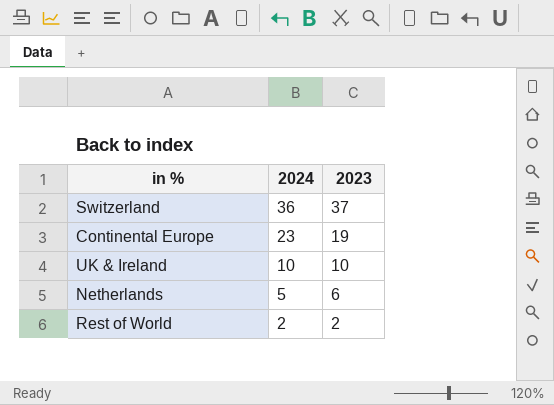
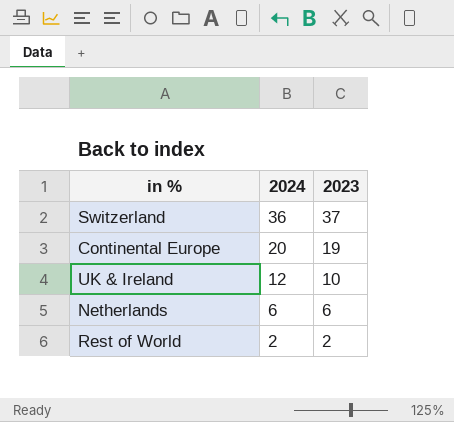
Continental Europe | 2024: 23 -> 20
UK & Ireland | 2024: 10 -> 12
Netherlands | 2024: 5 -> 6

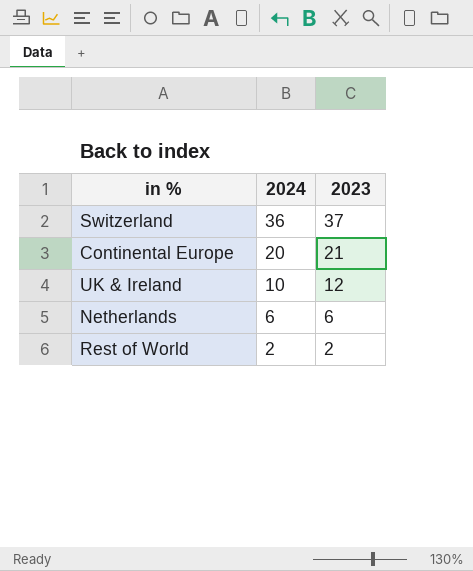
Continental Europe | 2023: 19 -> 21
UK & Ireland | 2024: 12 -> 10
UK & Ireland | 2023: 10 -> 12

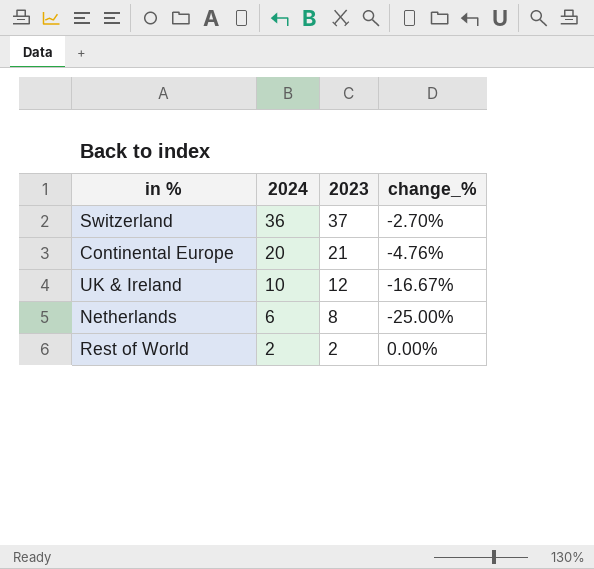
column change_% | formula: none -> ([2024] - [2023]) / [2023]
Netherlands | 2023: 6 -> 8

